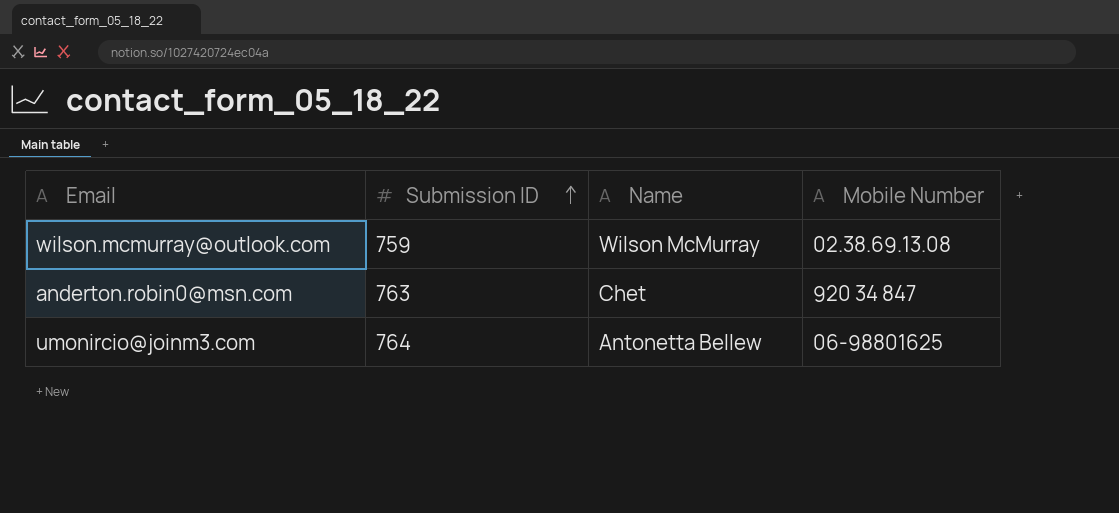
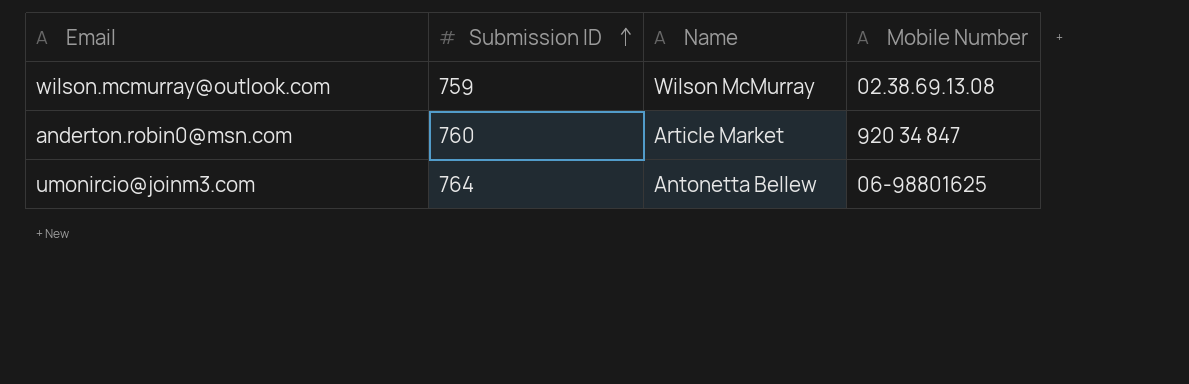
anderton.robin0@msn.com | Submission ID: 763 -> 760
anderton.robin0@msn.com | Name: Chet -> Article Market

